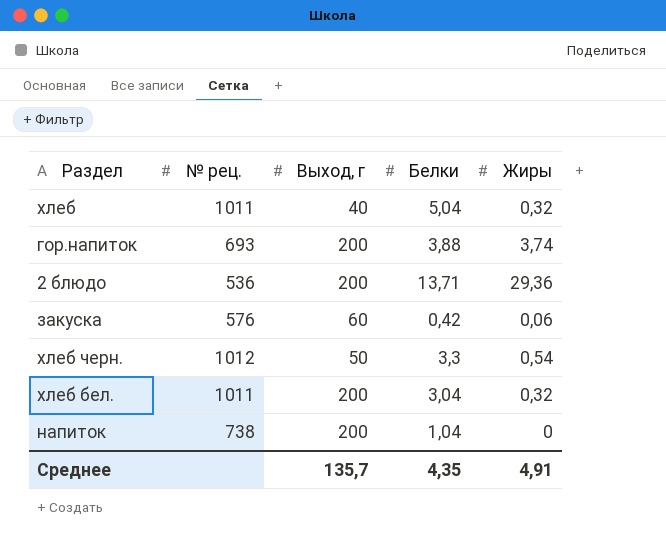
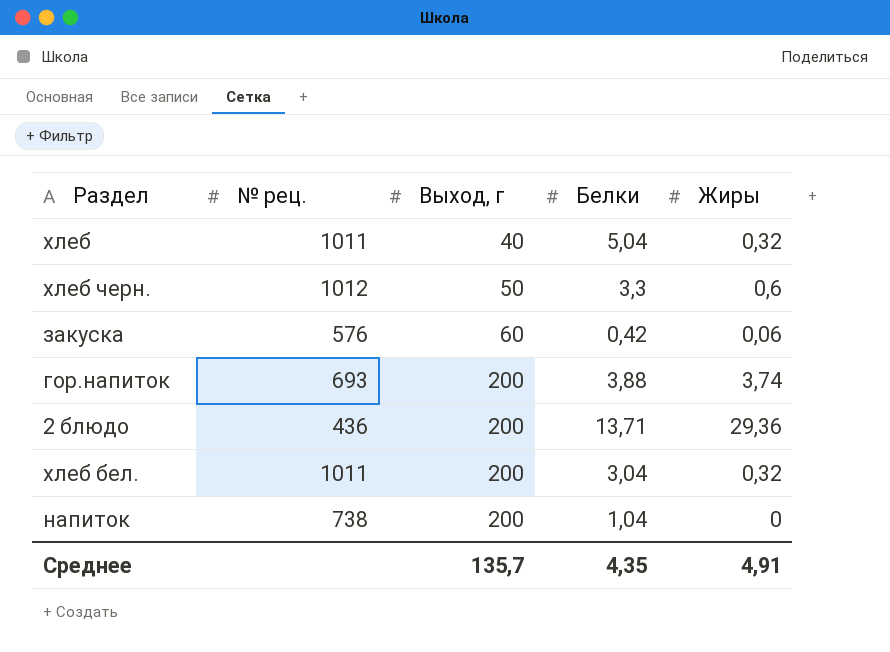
row order: none -> Выход, г ascending
хлеб черн. | Жиры: 0,54 -> 0,6
2 блюдо | № рец.: 536 -> 436

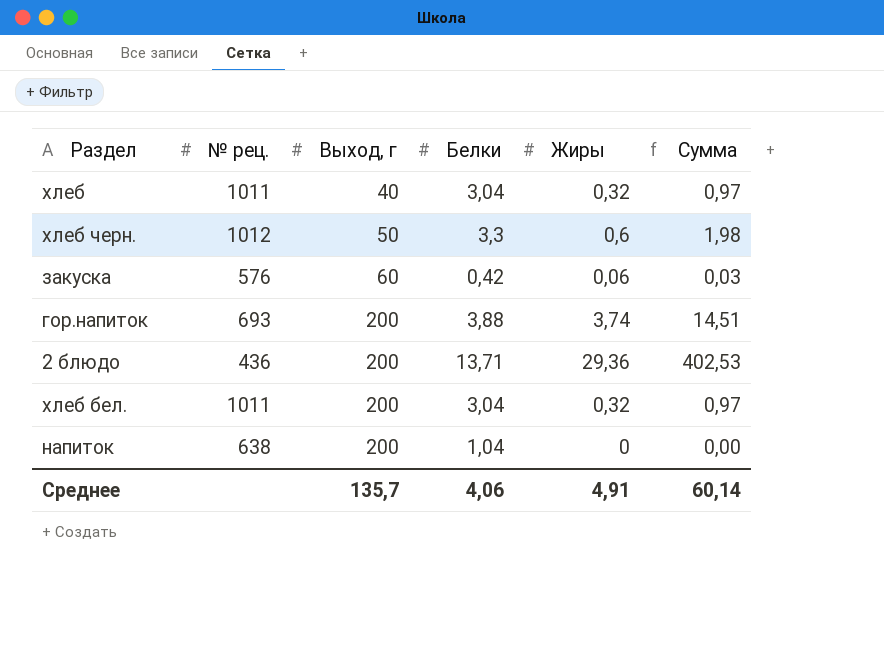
column Сумма | formula: none -> [Белки] * [Жиры]
хлеб | Белки: 5,04 -> 3,04
напиток | № рец.: 738 -> 638
Среднее | Белки: 4,35 -> 4,06

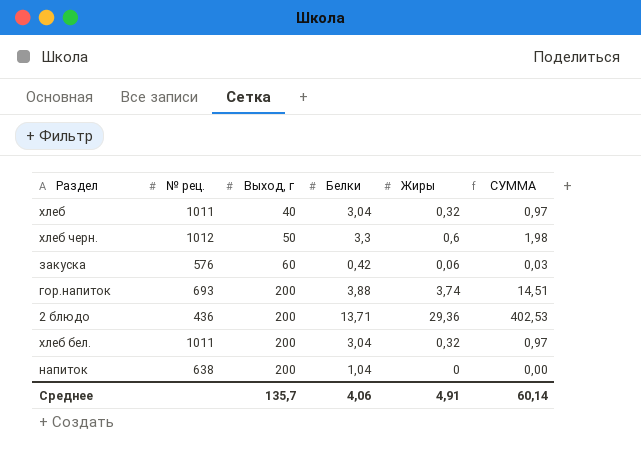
column name: Сумма -> СУММА

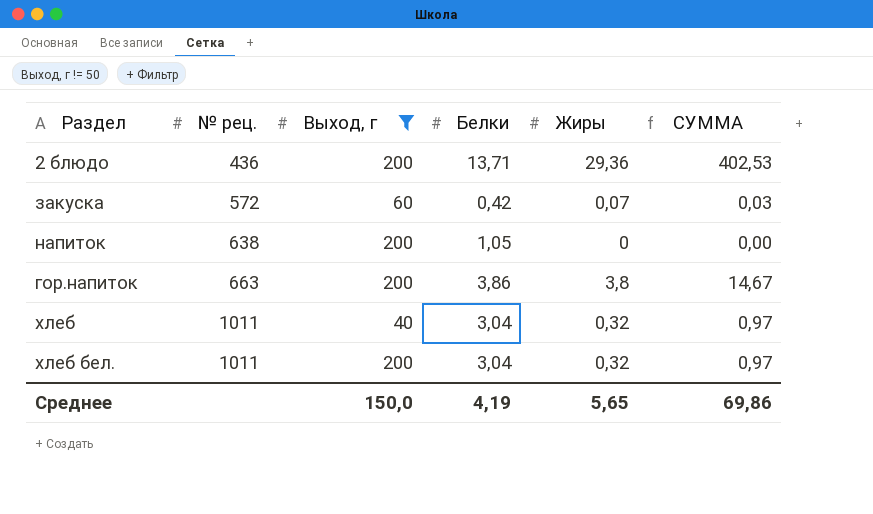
filter: none -> Выход, г != 50
row order: Выход, г ascending -> № рец. ascending
закуска | № рец.: 576 -> 572
закуска | Жиры: 0,06 -> 0,07
напиток | Белки: 1,04 -> 1,05
гор.напиток | № рец.: 693 -> 663
гор.напиток | Белки: 3,88 -> 3,86
гор.напиток | Жиры: 3,74 -> 3,8
гор.напиток | СУММА: 14,51 -> 14,67
Среднее | Выход, г: 135,7 -> 150,0
Среднее | Белки: 4,06 -> 4,19
Среднее | Жиры: 4,91 -> 5,65
Среднее | СУММА: 60,14 -> 69,86

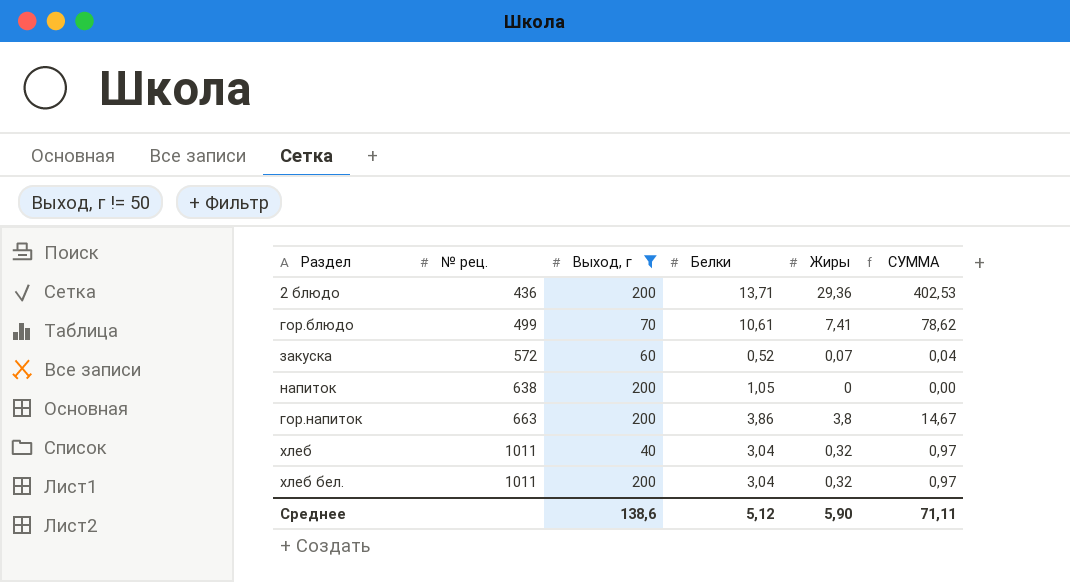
row гор.блюдо: none -> 499 | 70 | 10,61 | 7,41 | 78,62
закуска | Белки: 0,42 -> 0,52
закуска | СУММА: 0,03 -> 0,04
Среднее | Выход, г: 150,0 -> 138,6
Среднее | Белки: 4,19 -> 5,12
Среднее | Жиры: 5,65 -> 5,90
Среднее | СУММА: 69,86 -> 71,11

